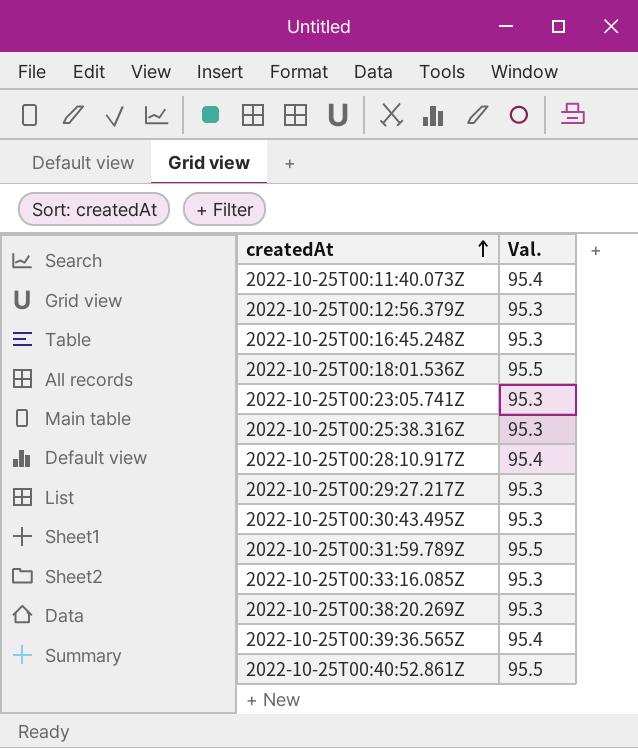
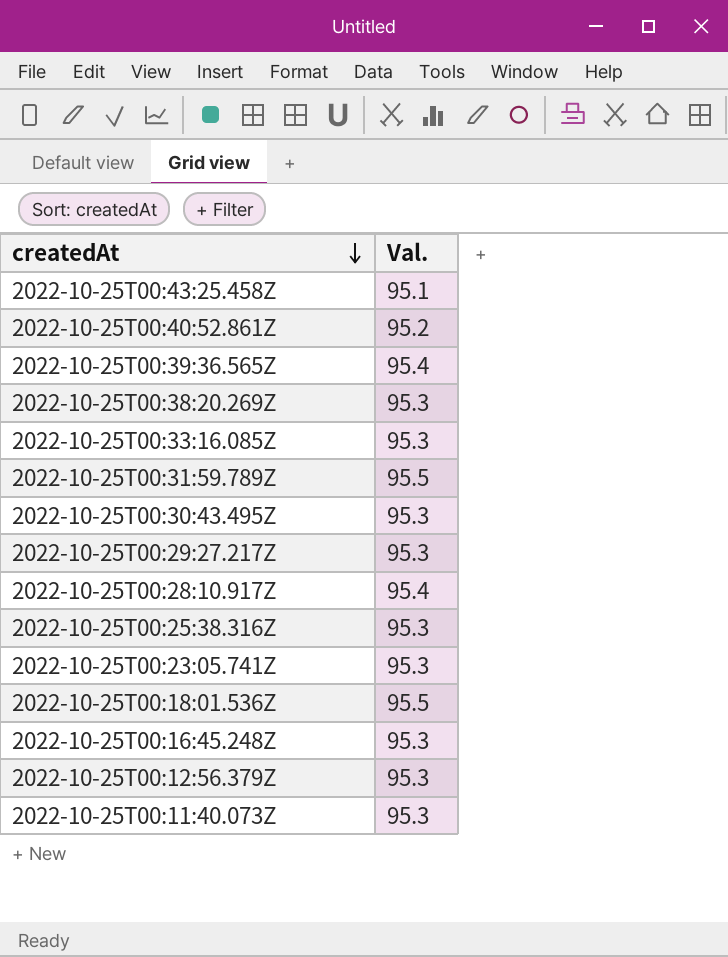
row order: createdAt ascending -> createdAt descending
row 2022-10-25T00:43:25.458Z: none -> 95.1
2022-10-25T00:40:52.861Z | Val.: 95.5 -> 95.2
2022-10-25T00:11:40.073Z | Val.: 95.4 -> 95.3

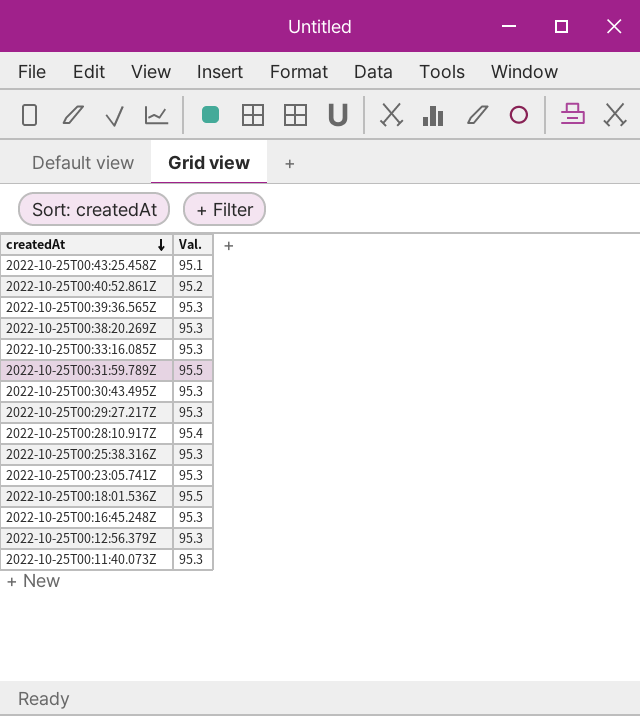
2022-10-25T00:39:36.565Z | Val.: 95.4 -> 95.3

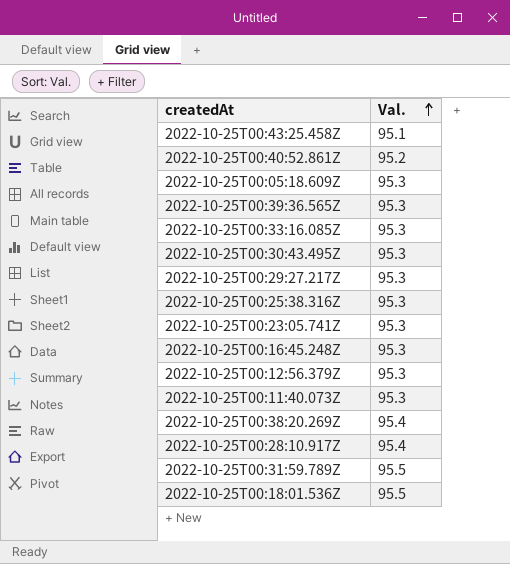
row order: createdAt descending -> Val. ascending
row 2022-10-25T00:05:18.609Z: none -> 95.3
2022-10-25T00:38:20.269Z | Val.: 95.3 -> 95.4

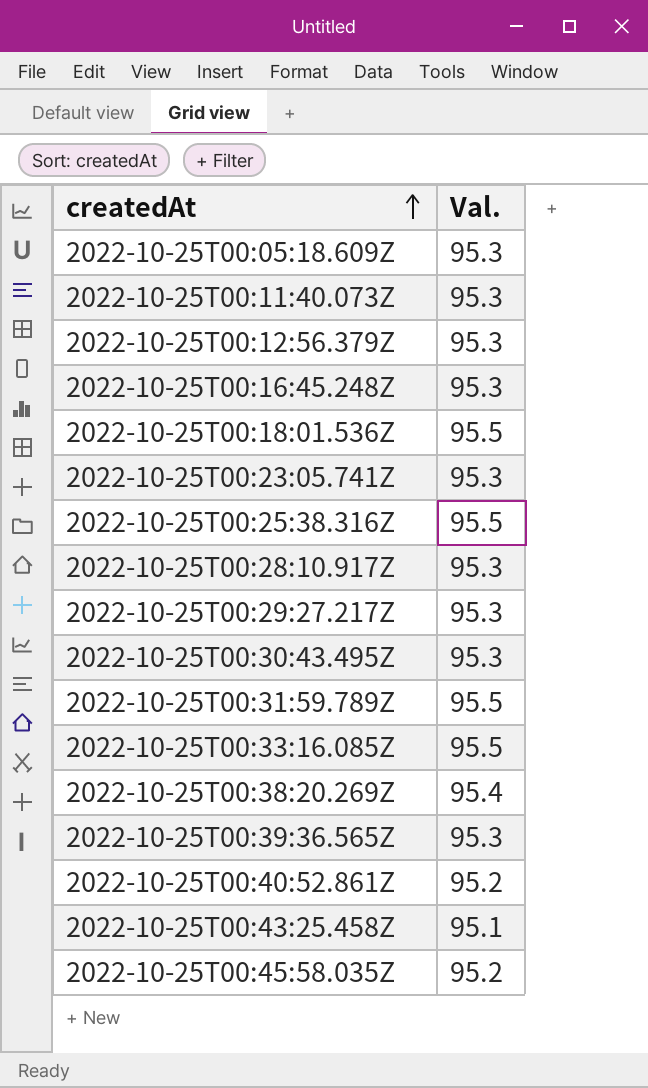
row order: Val. ascending -> createdAt ascending
2022-10-25T00:25:38.316Z | Val.: 95.3 -> 95.5
2022-10-25T00:28:10.917Z | Val.: 95.4 -> 95.3
2022-10-25T00:33:16.085Z | Val.: 95.3 -> 95.5
row 2022-10-25T00:45:58.035Z: none -> 95.2

